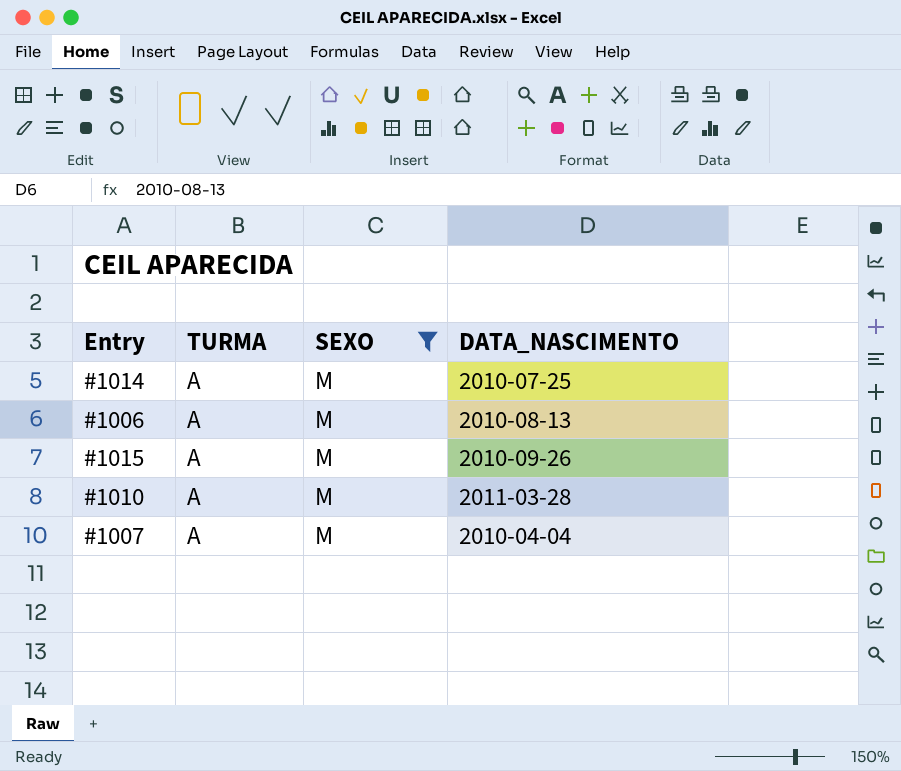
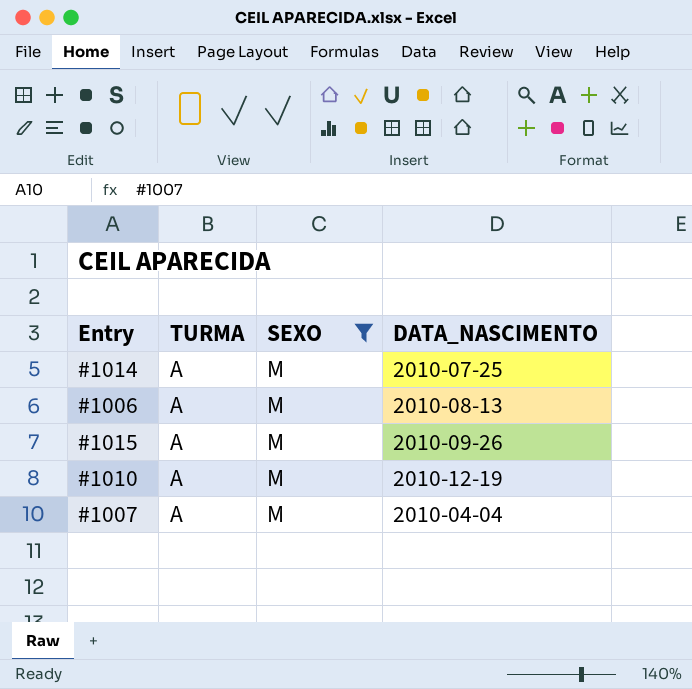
#1010 | DATA_NASCIMENTO: 2011-03-28 -> 2010-12-19

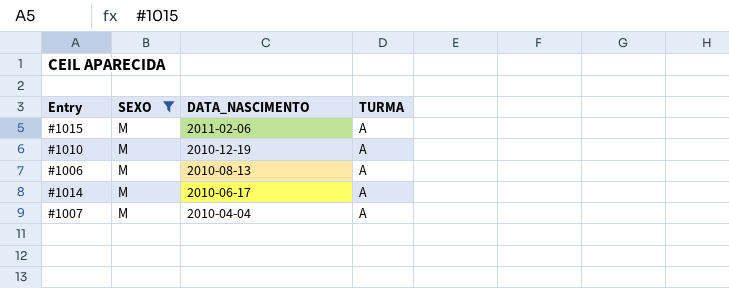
row order: none -> DATA_NASCIMENTO descending
column TURMA | position: 2 -> 4
#1015 | DATA_NASCIMENTO: 2010-09-26 -> 2011-02-06
#1014 | DATA_NASCIMENTO: 2010-07-25 -> 2010-06-17

